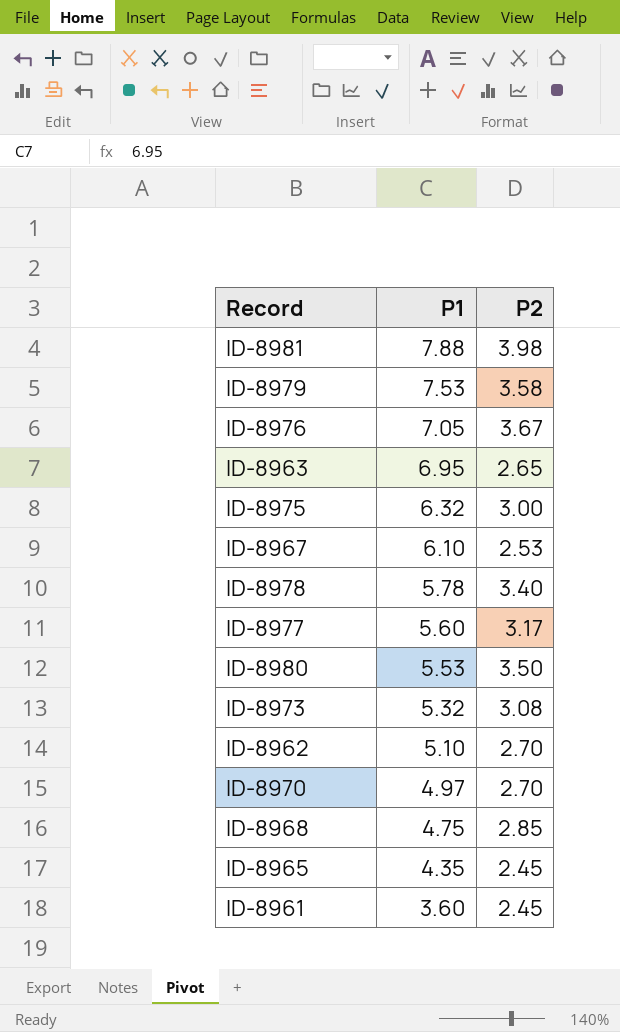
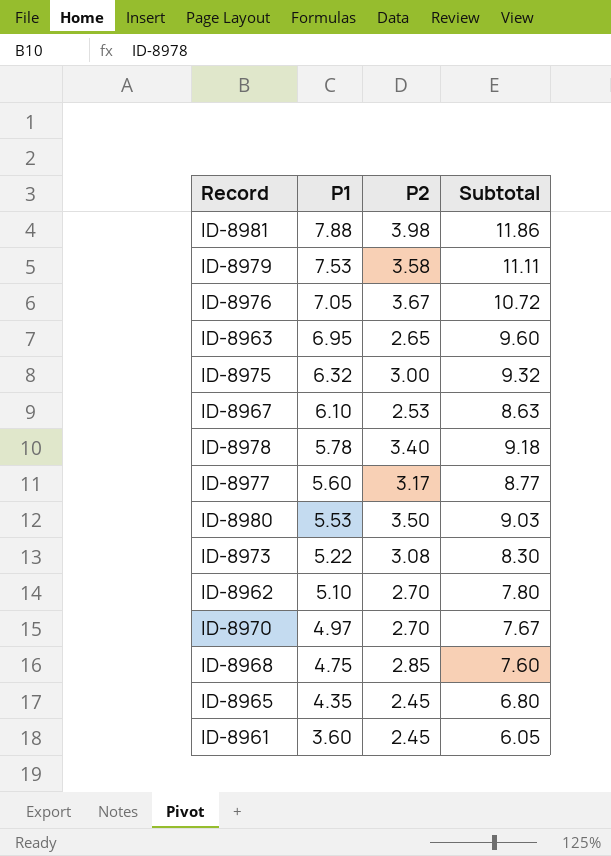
column Subtotal | formula: none -> [P1] + [P2]
ID-8973 | P1: 5.32 -> 5.22

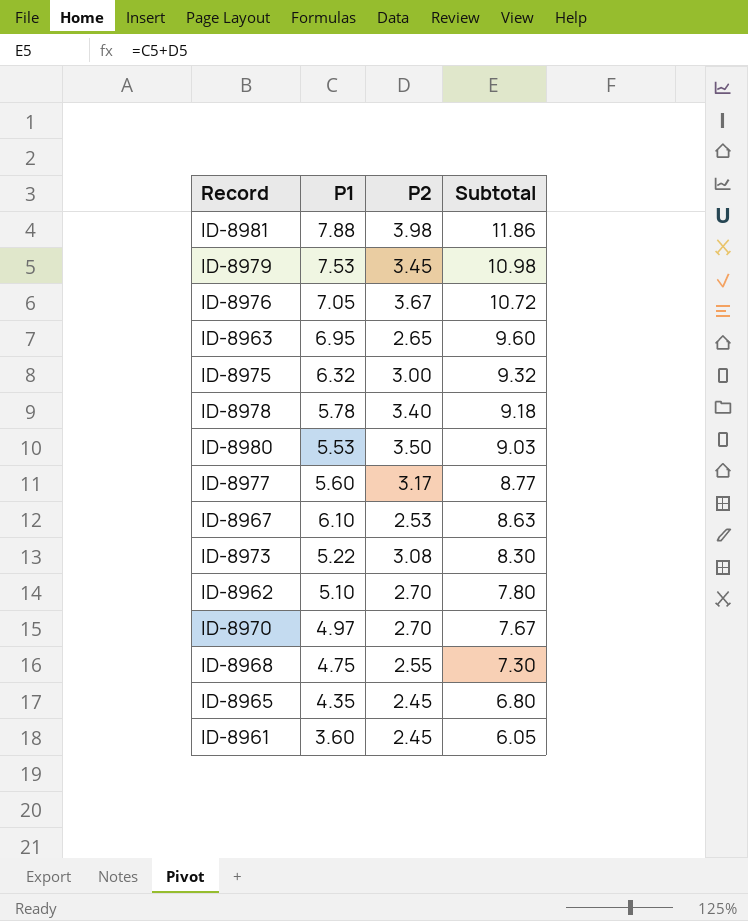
row order: P1 descending -> Subtotal descending
ID-8979 | P2: 3.58 -> 3.45
ID-8979 | Subtotal: 11.11 -> 10.98
ID-8968 | P2: 2.85 -> 2.55
ID-8968 | Subtotal: 7.60 -> 7.30

